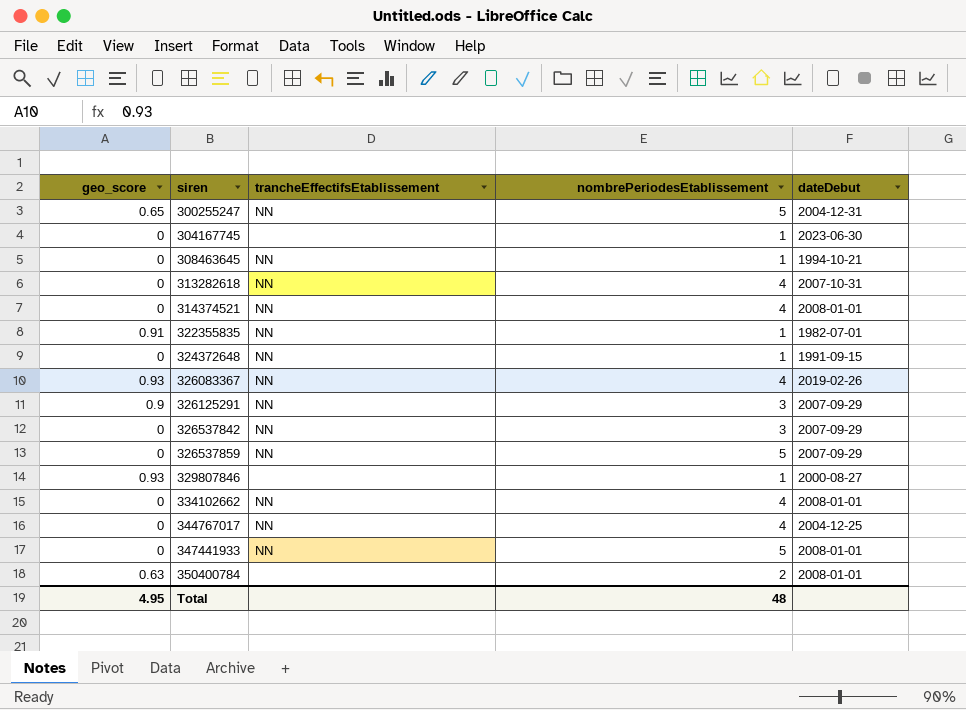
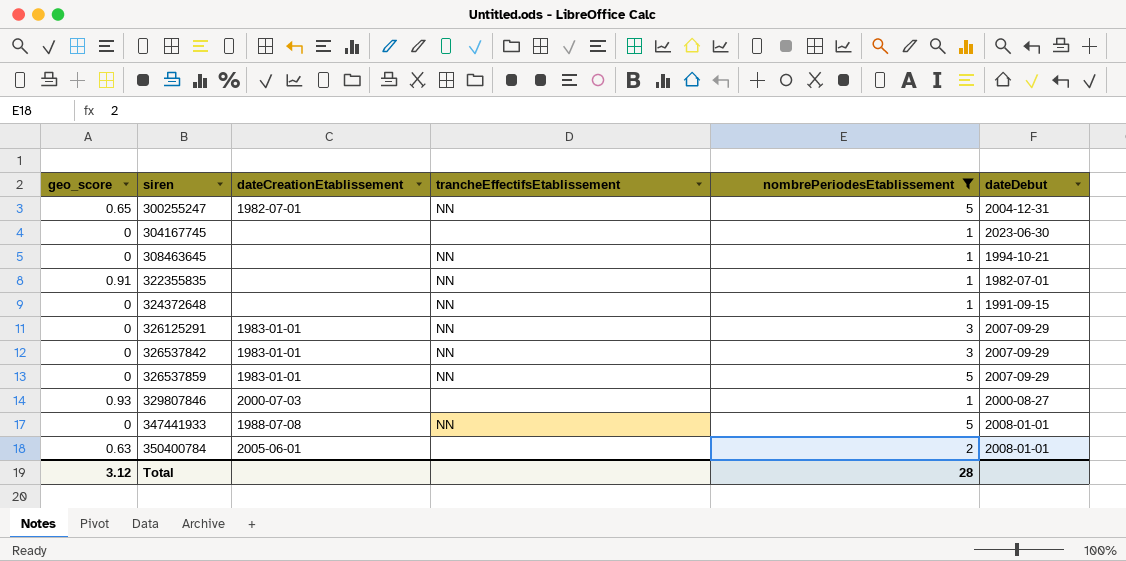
filter: none -> nombrePeriodesEtablissement != 4
column dateCreationEtablissement | position: none -> 3
326125291 | geo_score: 0.9 -> 0
Total | geo_score: 4.95 -> 3.12
Total | nombrePeriodesEtablissement: 48 -> 28

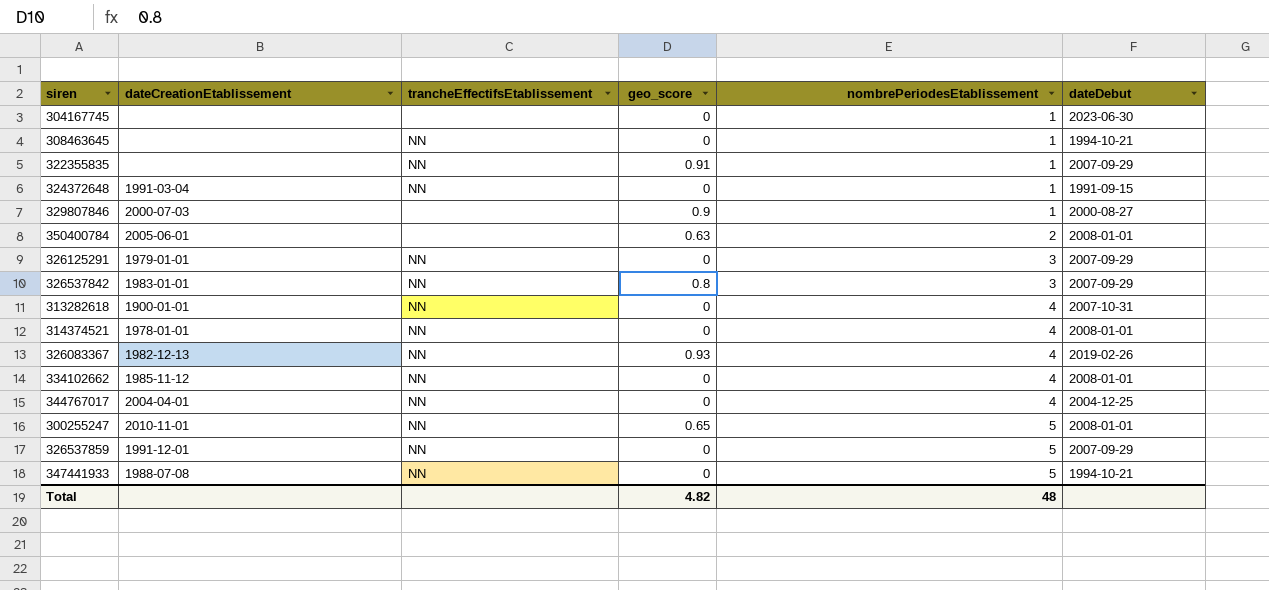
filter: nombrePeriodesEtablissement != 4 -> none
row order: siren ascending -> nombrePeriodesEtablissement ascending
column geo_score | position: 1 -> 4
322355835 | dateDebut: 1982-07-01 -> 2007-09-29
324372648 | dateCreationEtablissement: none -> 1991-03-04
329807846 | geo_score: 0.93 -> 0.9
326125291 | dateCreationEtablissement: 1983-01-01 -> 1979-01-01
326537842 | geo_score: 0 -> 0.8
300255247 | dateCreationEtablissement: 1982-07-01 -> 2010-11-01
300255247 | dateDebut: 2004-12-31 -> 2008-01-01
326537859 | dateCreationEtablissement: 1983-01-01 -> 1991-12-01
347441933 | dateDebut: 2008-01-01 -> 1994-10-21
Total | geo_score: 3.12 -> 4.82
Total | nombrePeriodesEtablissement: 28 -> 48

